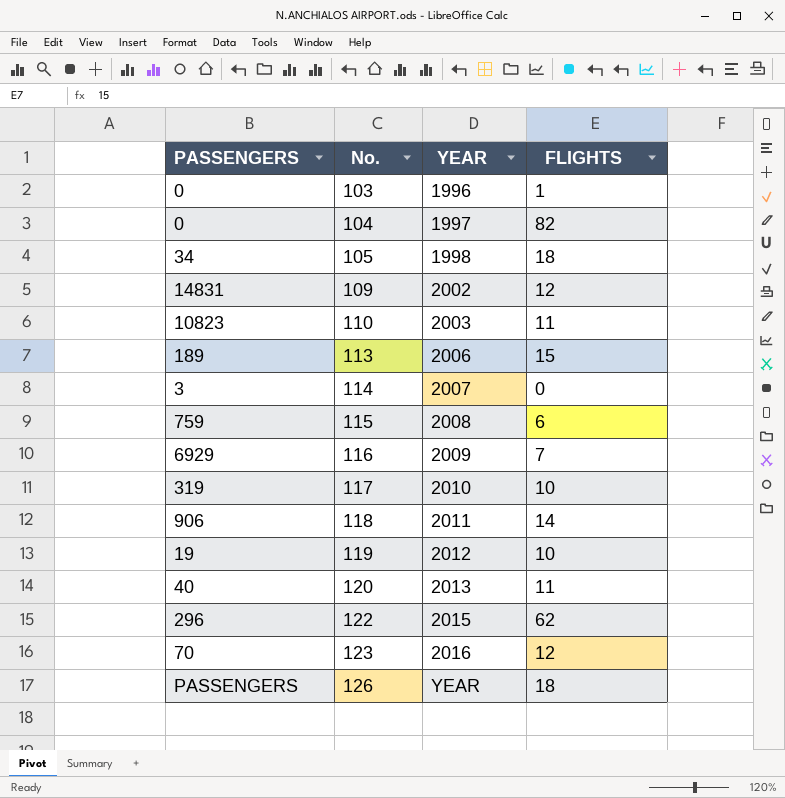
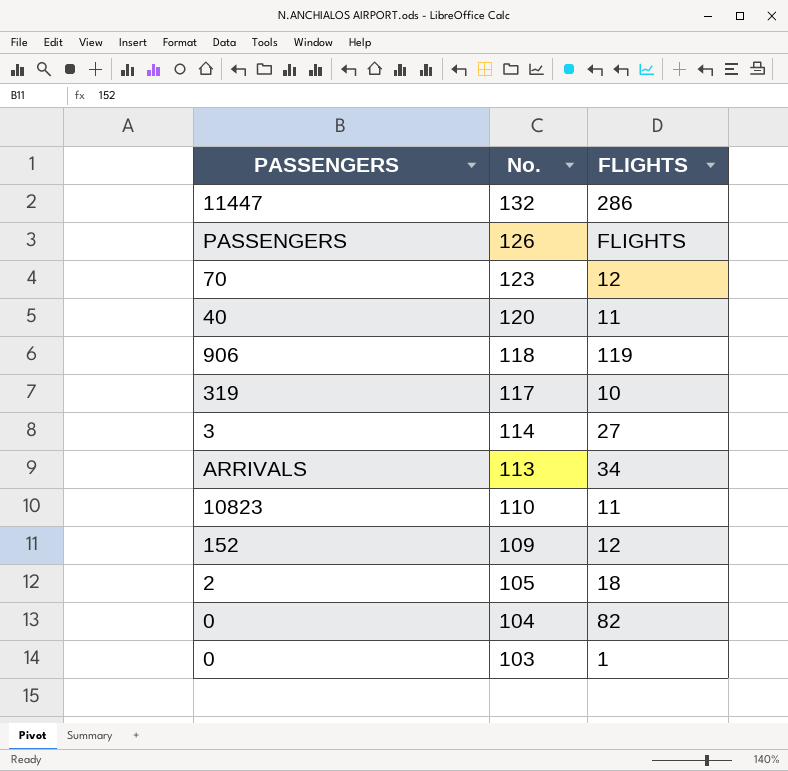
row order: No. ascending -> No. descending
column YEAR | position: 3 -> none
row 115: 759 | 2008 | 6 -> none
row 116: 6929 | 2009 | 7 -> none
row 119: 19 | 2012 | 10 -> none
row 122: 296 | 2015 | 62 -> none
row 132: none -> 11447 | 286
126 | FLIGHTS: 18 -> FLIGHTS
118 | FLIGHTS: 14 -> 119
114 | FLIGHTS: 0 -> 27
113 | PASSENGERS: 189 -> ARRIVALS
113 | FLIGHTS: 15 -> 34
109 | PASSENGERS: 14831 -> 152
105 | PASSENGERS: 34 -> 2

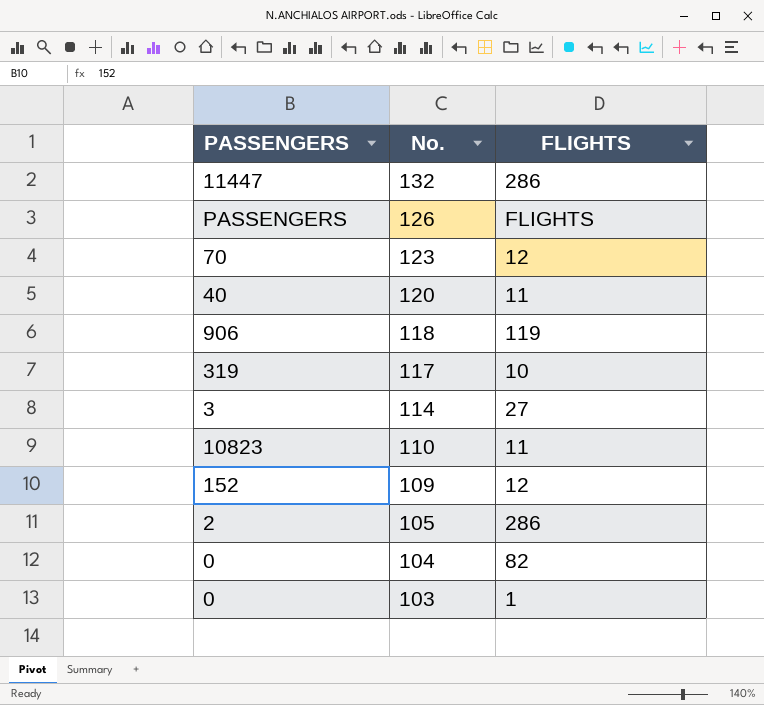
row 113: ARRIVALS | 34 -> none
105 | FLIGHTS: 18 -> 286

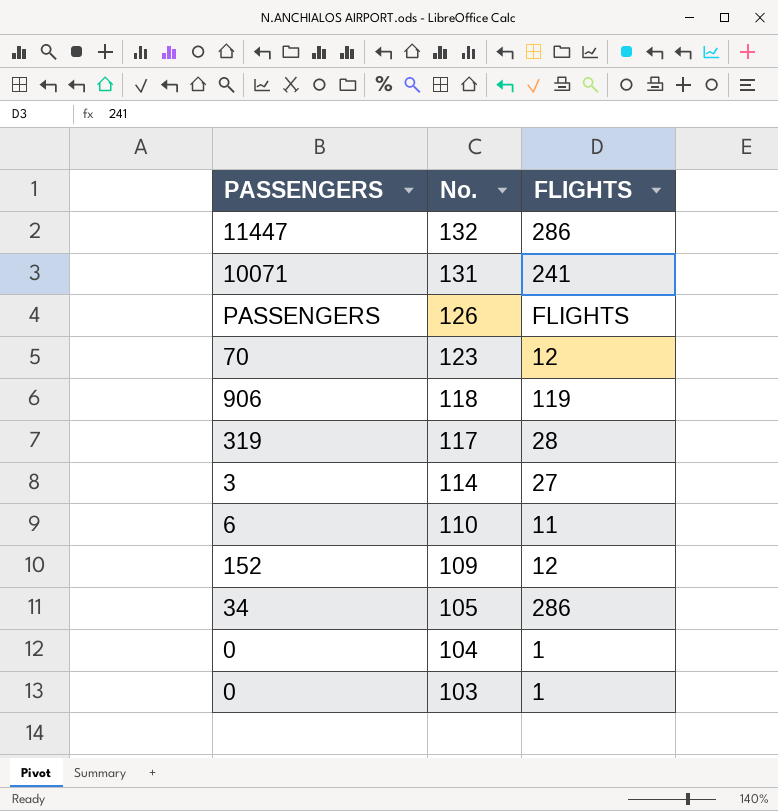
row 120: 40 | 11 -> none
row 131: none -> 10071 | 241
117 | FLIGHTS: 10 -> 28
110 | PASSENGERS: 10823 -> 6
105 | PASSENGERS: 2 -> 34
104 | FLIGHTS: 82 -> 1

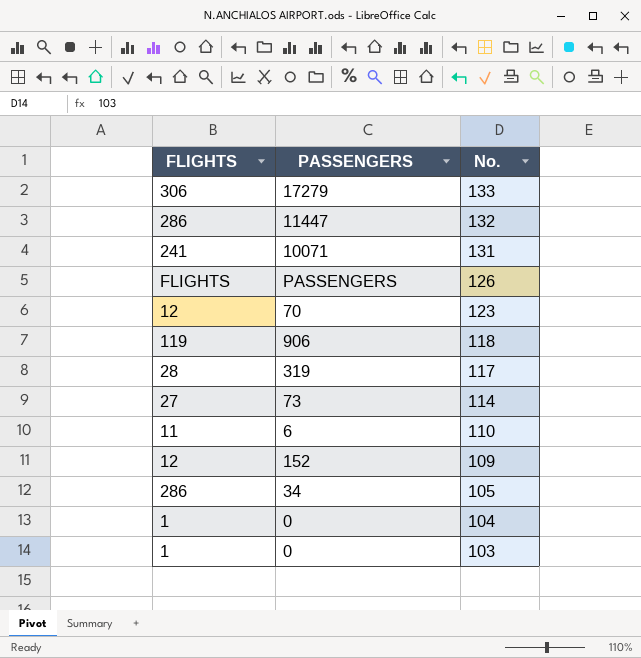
column FLIGHTS | position: 3 -> 1
row 133: none -> 306 | 17279
114 | PASSENGERS: 3 -> 73

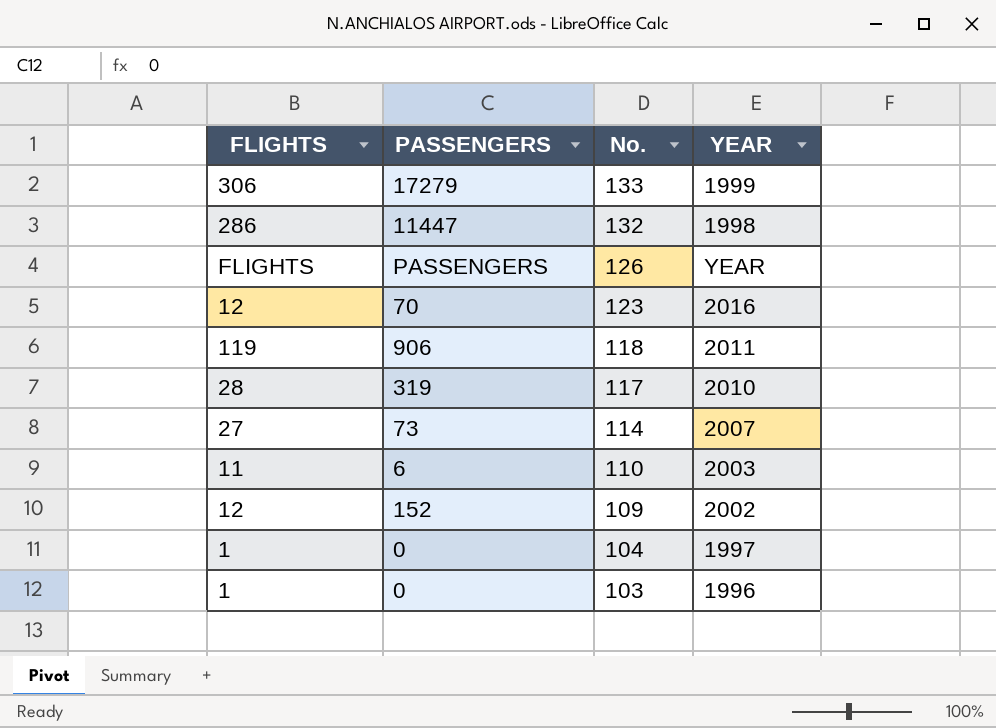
column YEAR | position: none -> 4
row 131: 241 | 10071 -> none
row 105: 286 | 34 -> none

